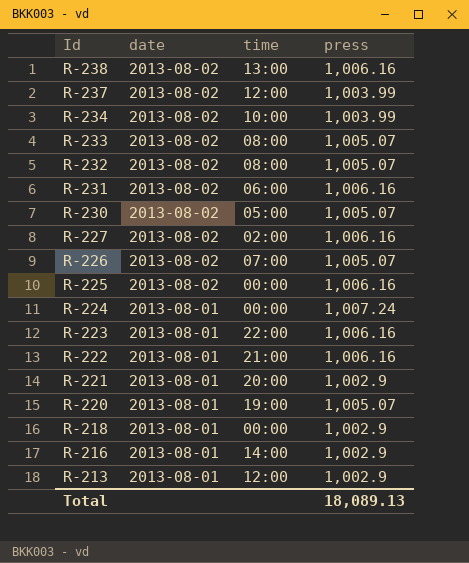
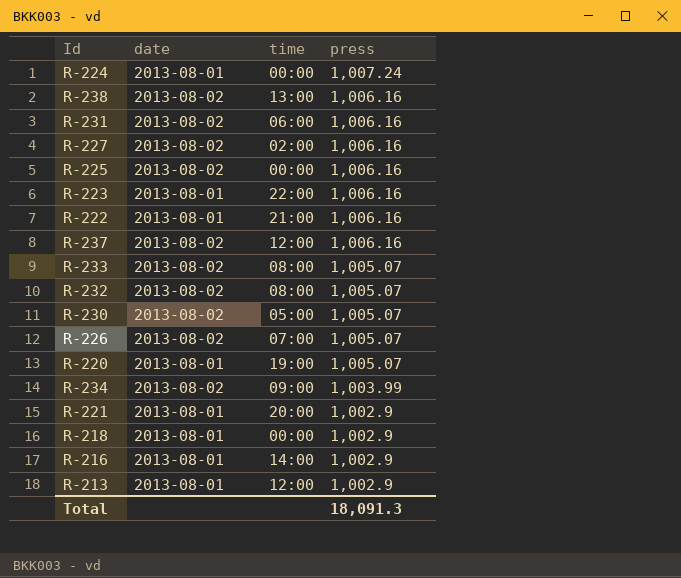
row order: Id descending -> press descending
R-237 | press: 1,003.99 -> 1,006.16
R-234 | time: 10:00 -> 09:00
Total | press: 18,089.13 -> 18,091.3

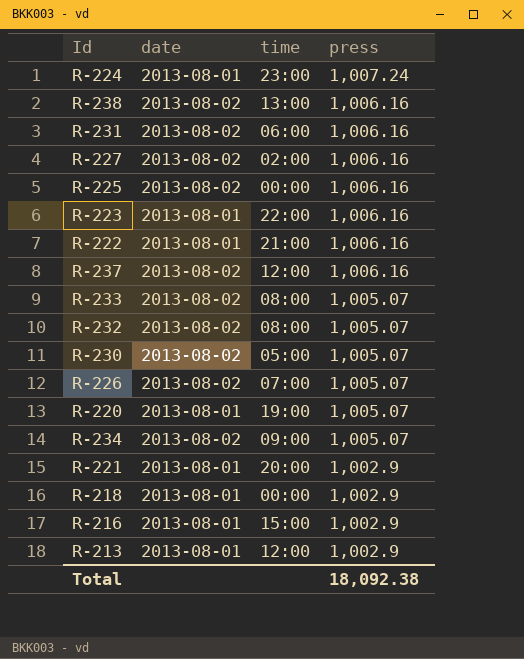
R-224 | time: 00:00 -> 23:00
R-234 | press: 1,003.99 -> 1,005.07
R-216 | time: 14:00 -> 15:00
Total | press: 18,091.3 -> 18,092.38

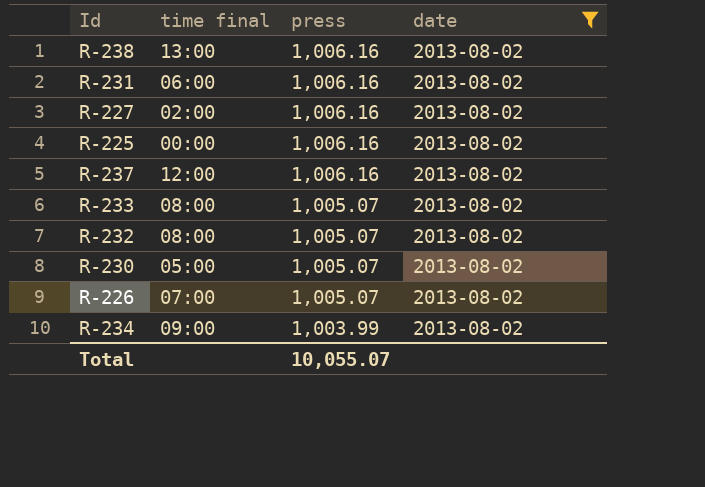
filter: none -> date = 2013-08-02
column name: time -> time final
column date | position: 2 -> 4
R-234 | press: 1,005.07 -> 1,003.99
Total | press: 18,092.38 -> 10,055.07

